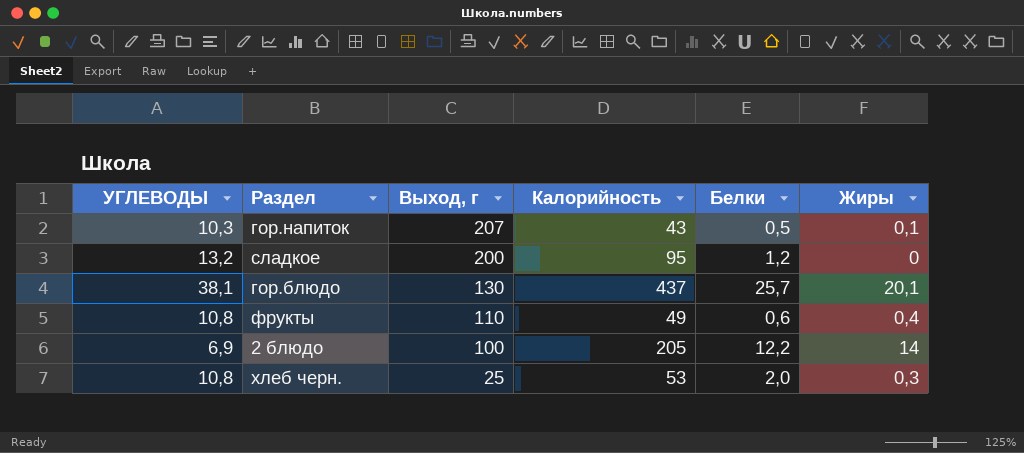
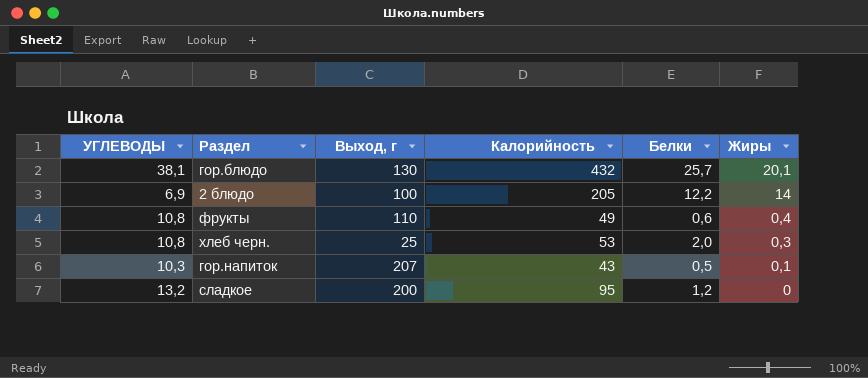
row order: Выход, г descending -> Жиры descending
гор.блюдо | Калорийность: 437 -> 432

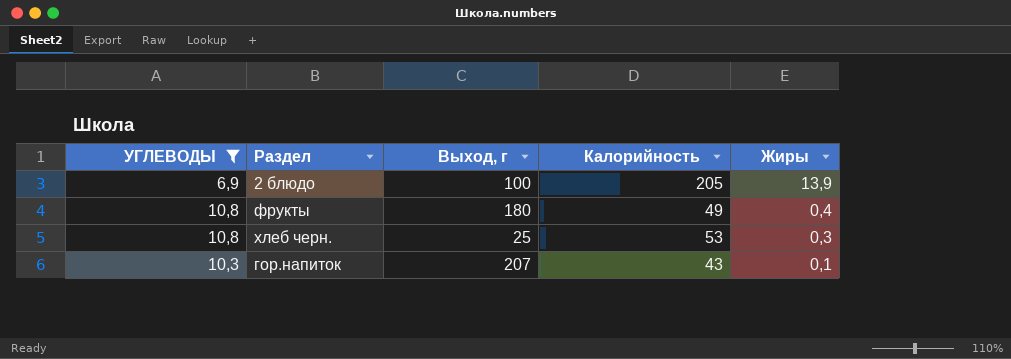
filter: none -> УГЛЕВОДЫ <= 10,8
column Белки | position: 5 -> none
2 блюдо | Жиры: 14 -> 13,9
фрукты | Выход, г: 110 -> 180

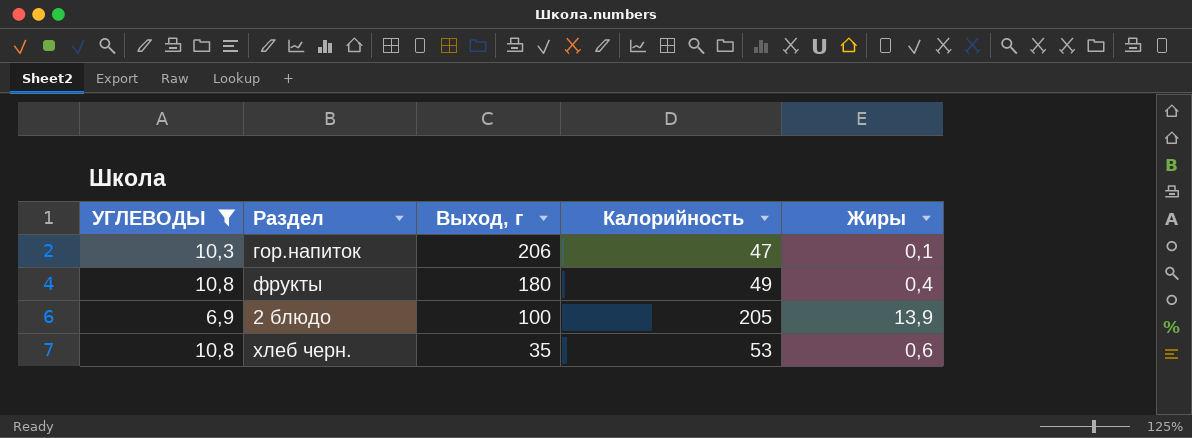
row order: Жиры descending -> Выход, г descending
гор.напиток | Выход, г: 207 -> 206
гор.напиток | Калорийность: 43 -> 47
хлеб черн. | Выход, г: 25 -> 35
хлеб черн. | Жиры: 0,3 -> 0,6

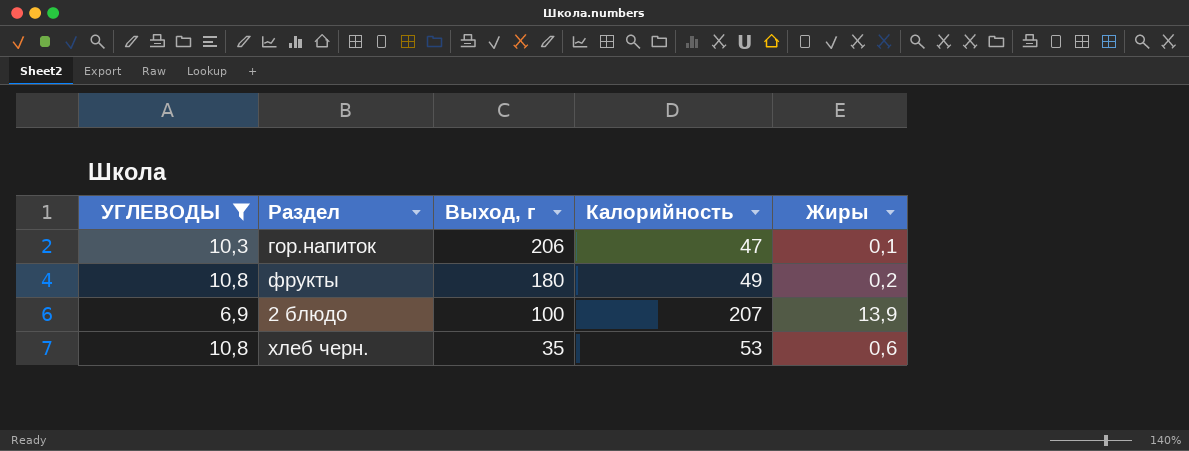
фрукты | Жиры: 0,4 -> 0,2
2 блюдо | Калорийность: 205 -> 207

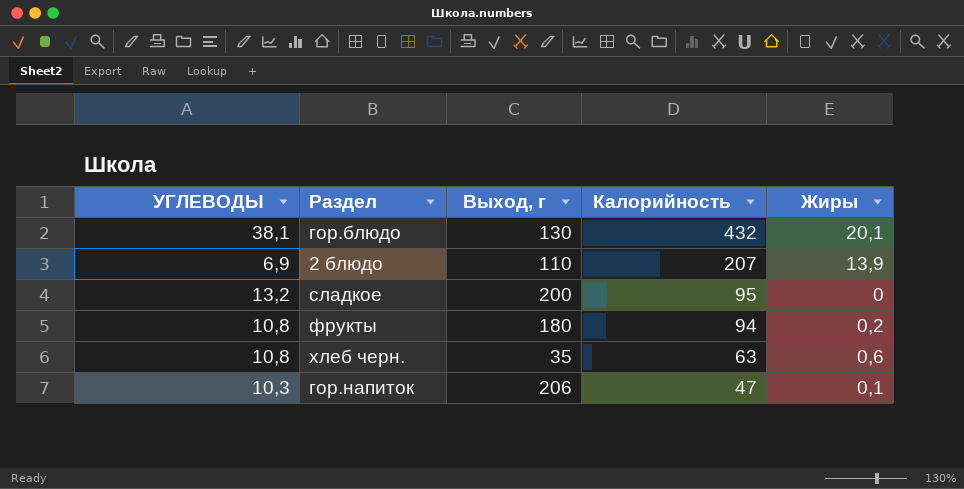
filter: УГЛЕВОДЫ <= 10,8 -> none
row order: Выход, г descending -> Калорийность descending
2 блюдо | Выход, г: 100 -> 110
фрукты | Калорийность: 49 -> 94
хлеб черн. | Калорийность: 53 -> 63

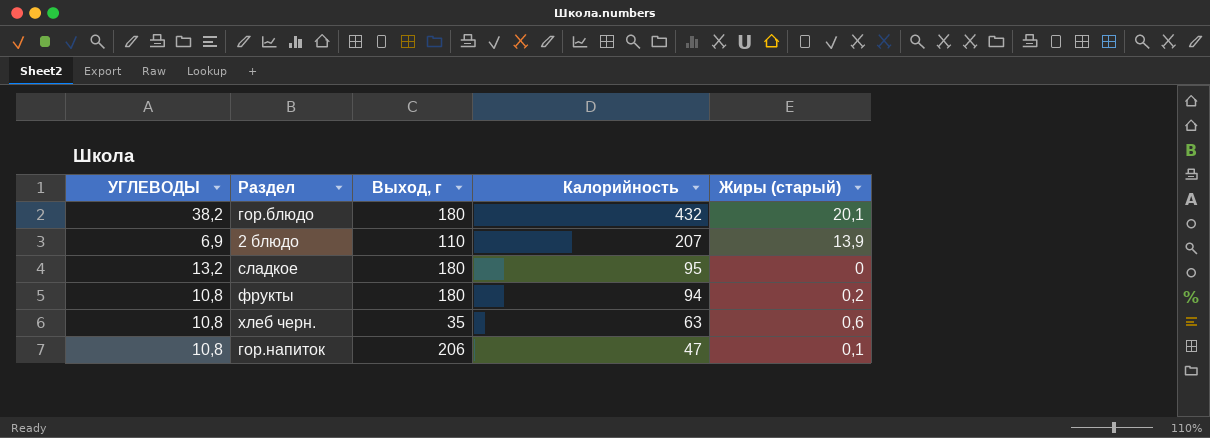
column name: Жиры -> Жиры (старый)
гор.блюдо | УГЛЕВОДЫ: 38,1 -> 38,2
гор.блюдо | Выход, г: 130 -> 180
сладкое | Выход, г: 200 -> 180
гор.напиток | УГЛЕВОДЫ: 10,3 -> 10,8

